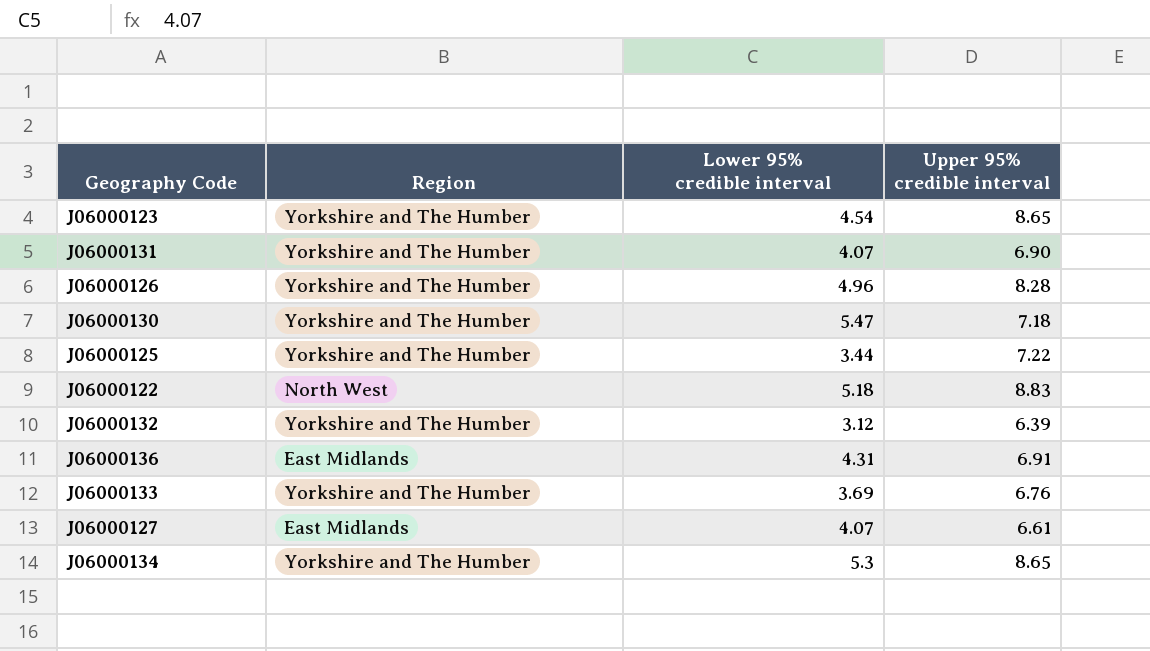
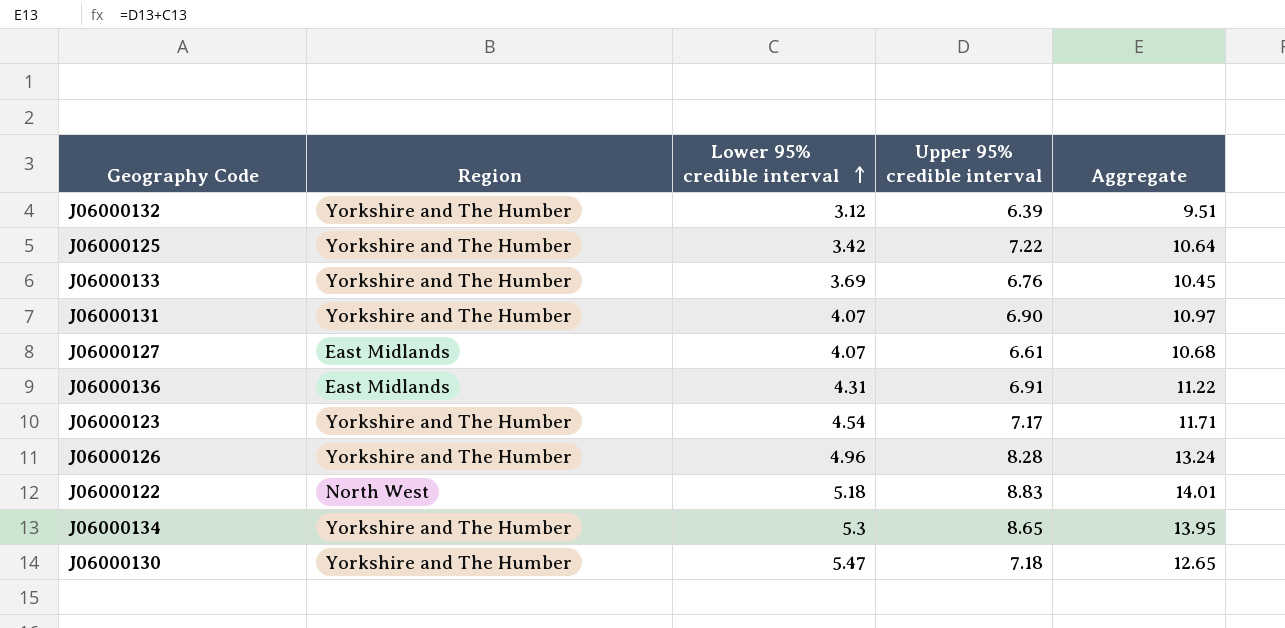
row order: none -> Lower 95% credible interval ascending
column Aggregate | formula: none -> [Lower 95% credible interval] + [Upper 95% credible interval]
J06000125 | Lower 95% credible interval: 3.44 -> 3.42
J06000123 | Upper 95% credible interval: 8.65 -> 7.17

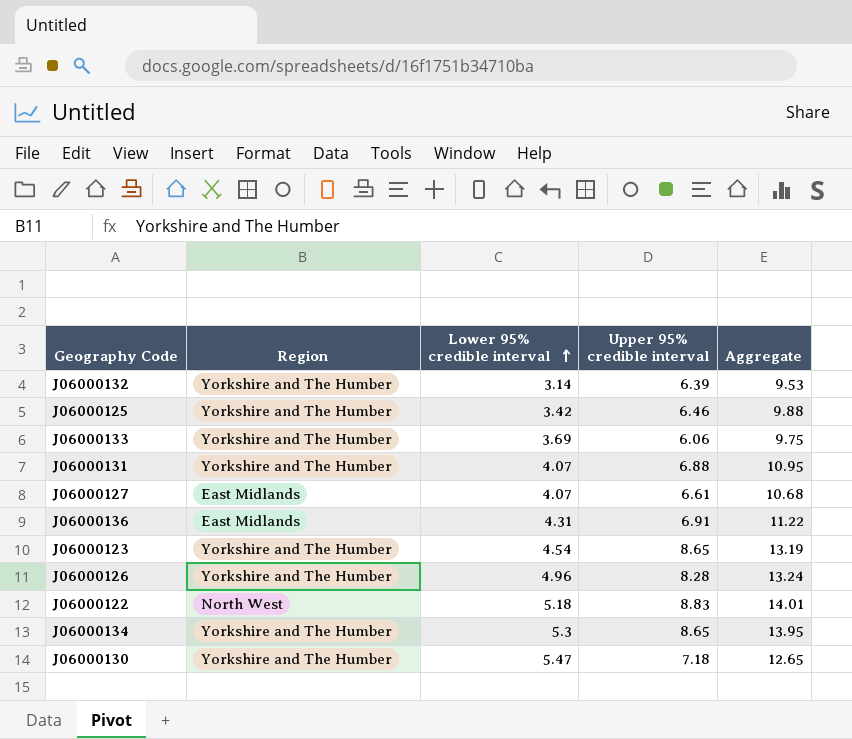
J06000132 | Lower 95% credible interval: 3.12 -> 3.14
J06000132 | Aggregate: 9.51 -> 9.53
J06000125 | Upper 95% credible interval: 7.22 -> 6.46
J06000125 | Aggregate: 10.64 -> 9.88
J06000133 | Upper 95% credible interval: 6.76 -> 6.06
J06000133 | Aggregate: 10.45 -> 9.75
J06000131 | Upper 95% credible interval: 6.90 -> 6.88
J06000131 | Aggregate: 10.97 -> 10.95
J06000123 | Upper 95% credible interval: 7.17 -> 8.65
J06000123 | Aggregate: 11.71 -> 13.19

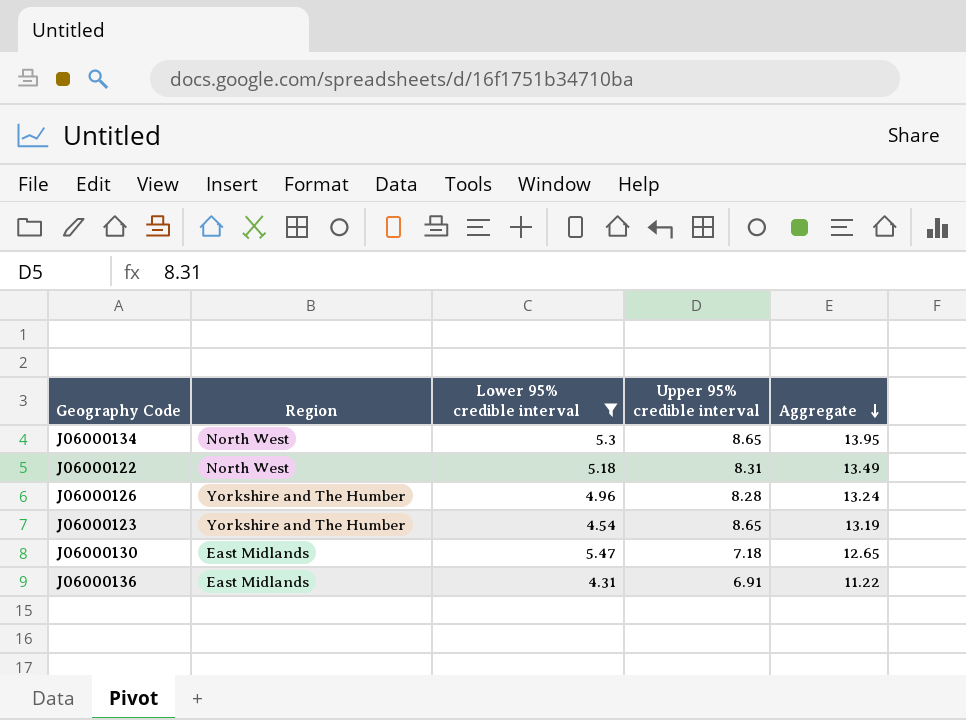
filter: none -> Lower 95% credible interval >= 4.31
row order: Lower 95% credible interval ascending -> Aggregate descending
J06000134 | Region: Yorkshire and The Humber -> North West
J06000122 | Upper 95% credible interval: 8.83 -> 8.31
J06000122 | Aggregate: 14.01 -> 13.49
J06000130 | Region: Yorkshire and The Humber -> East Midlands

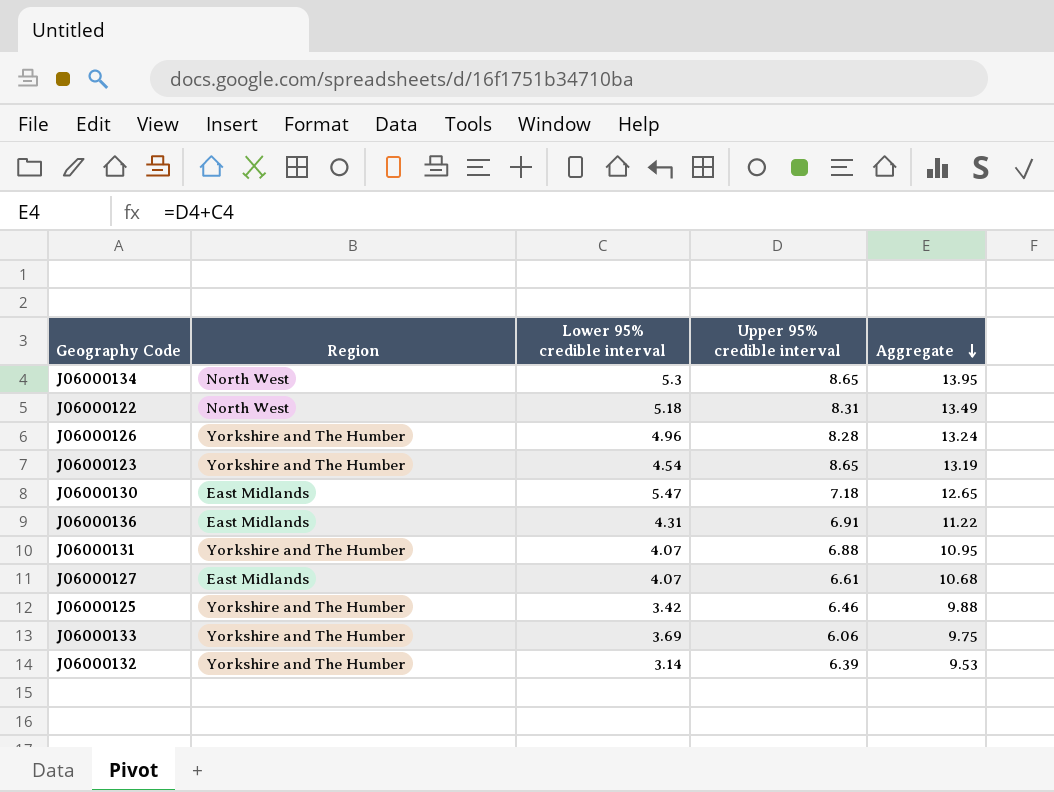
filter: Lower 95% credible interval >= 4.31 -> none

